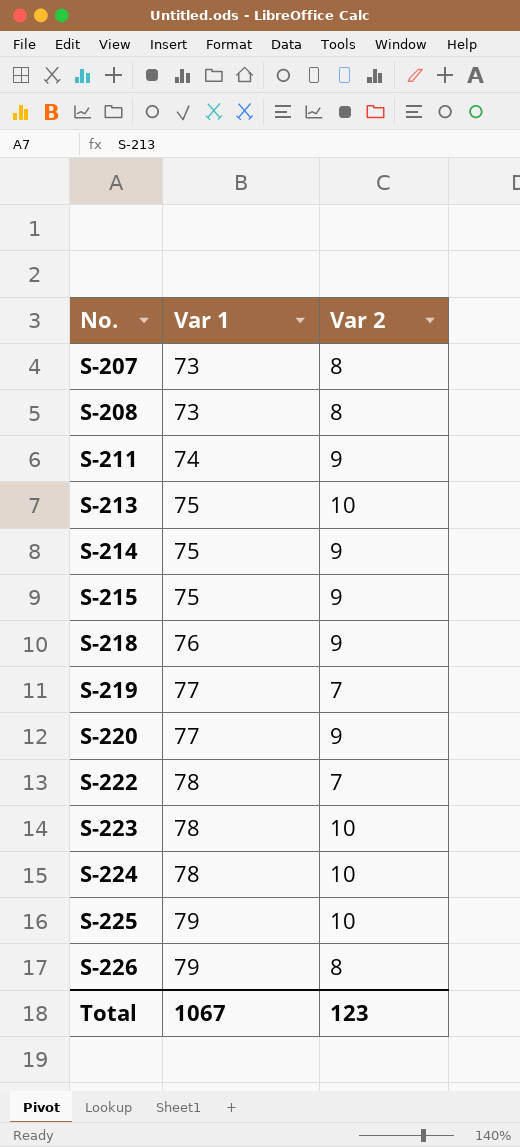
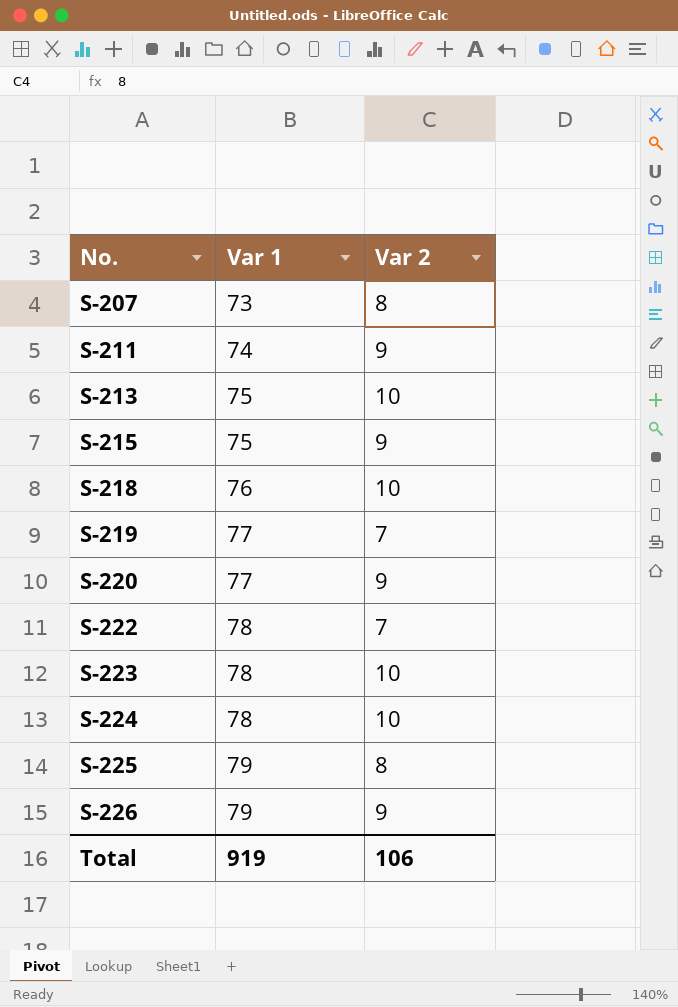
row S-208: 73 | 8 -> none
row S-214: 75 | 9 -> none
S-218 | Var 2: 9 -> 10
S-225 | Var 2: 10 -> 8
S-226 | Var 2: 8 -> 9
Total | Var 1: 1067 -> 919
Total | Var 2: 123 -> 106

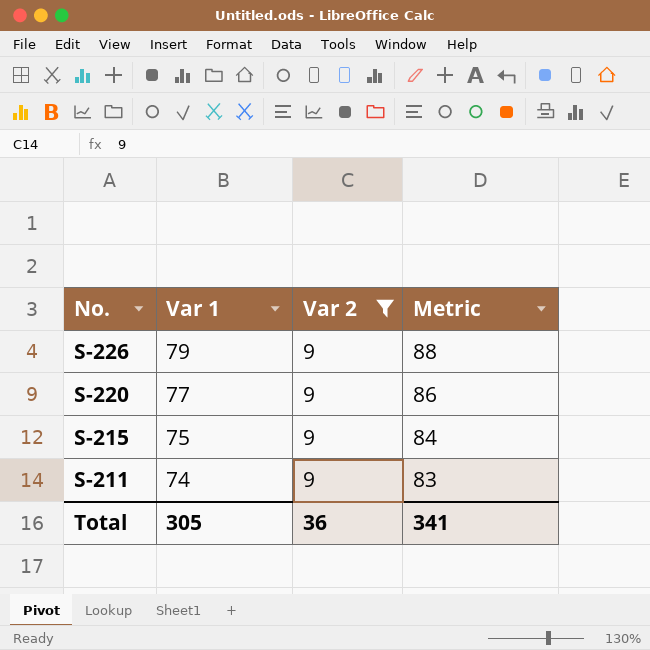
filter: none -> Var 2 = 9
row order: No. ascending -> No. descending
column Metric | formula: none -> [Var 1] + [Var 2]
Total | Var 1: 919 -> 305
Total | Var 2: 106 -> 36

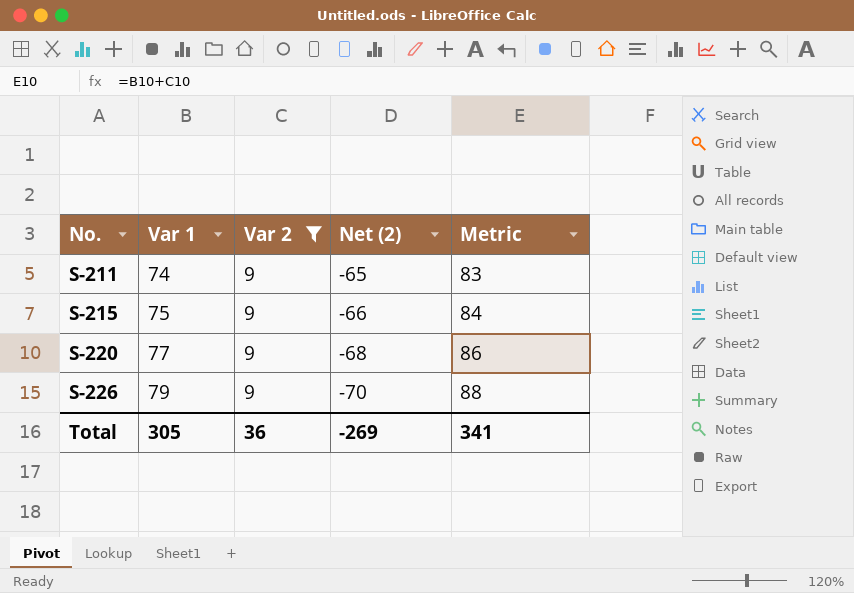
row order: No. descending -> No. ascending
column Net (2) | formula: none -> [Var 2] - [Var 1]

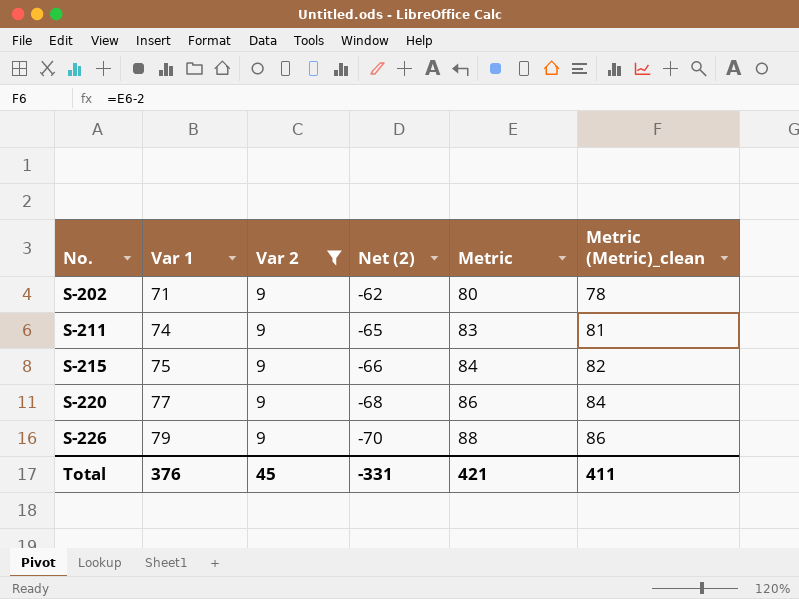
column Metric (Metric)_clean | formula: none -> [Metric] - 2
row S-202: none -> 71 | 9 | -62 | 80 | 78
Total | Var 1: 305 -> 376
Total | Var 2: 36 -> 45
Total | Net (2): -269 -> -331
Total | Metric: 341 -> 421

